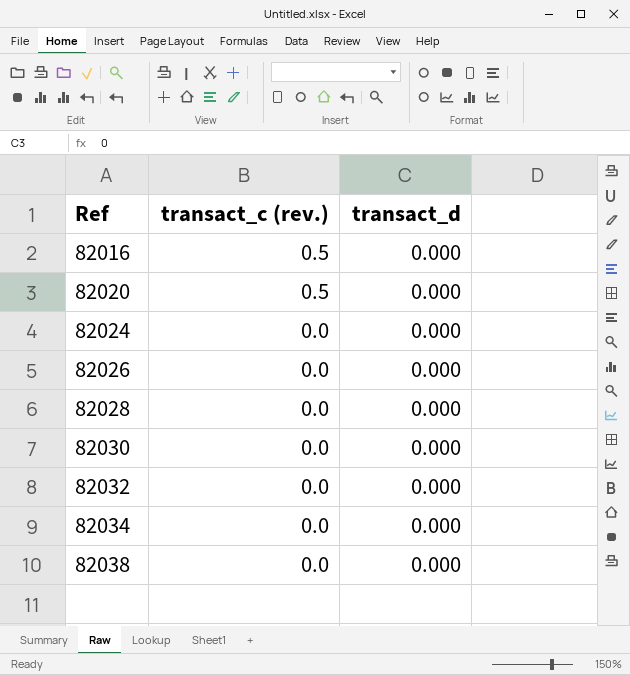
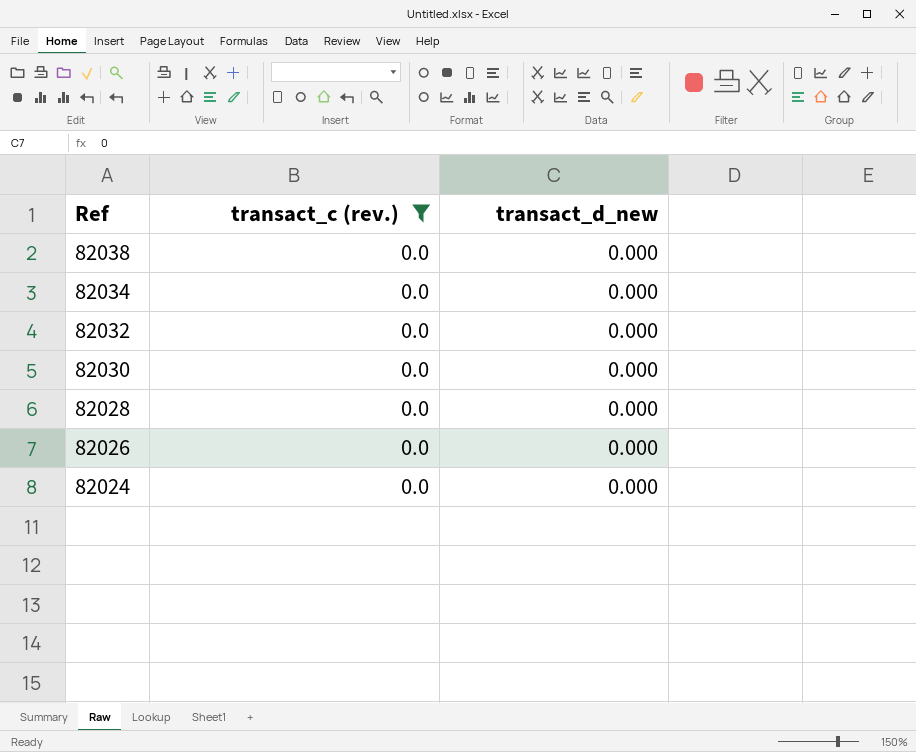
filter: none -> transact_c (rev.) = 0.0
row order: Ref ascending -> Ref descending
column name: transact_d -> transact_d_new

